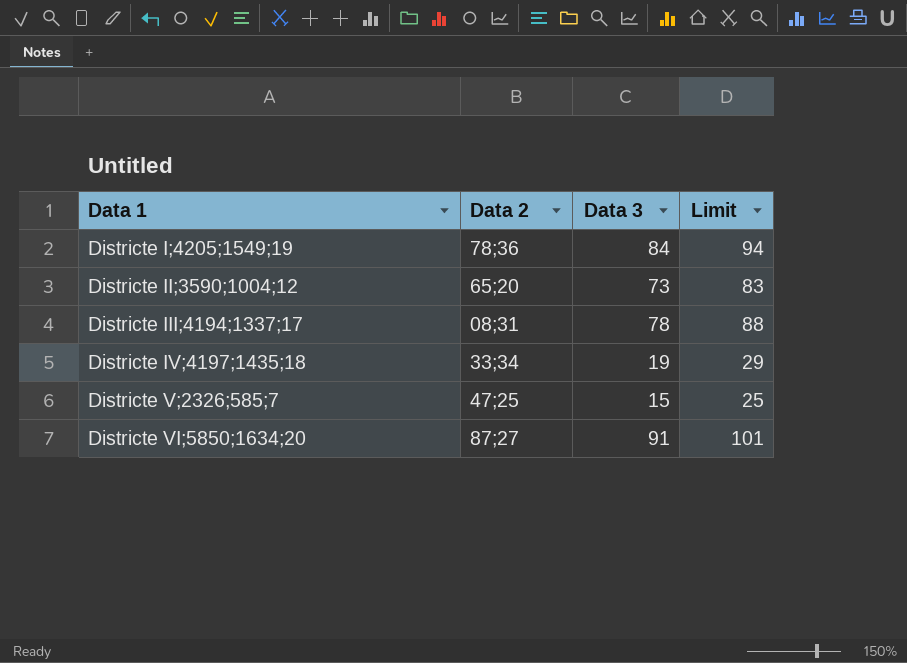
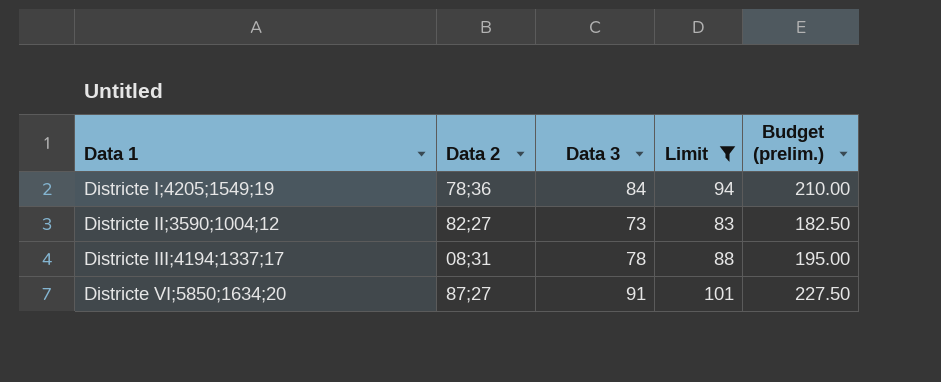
filter: none -> Limit >= 83
column Budget (prelim.) | formula: none -> [Data 3] * 2.5
Districte II;3590;1004;12 | Data 2: 65;20 -> 82;27

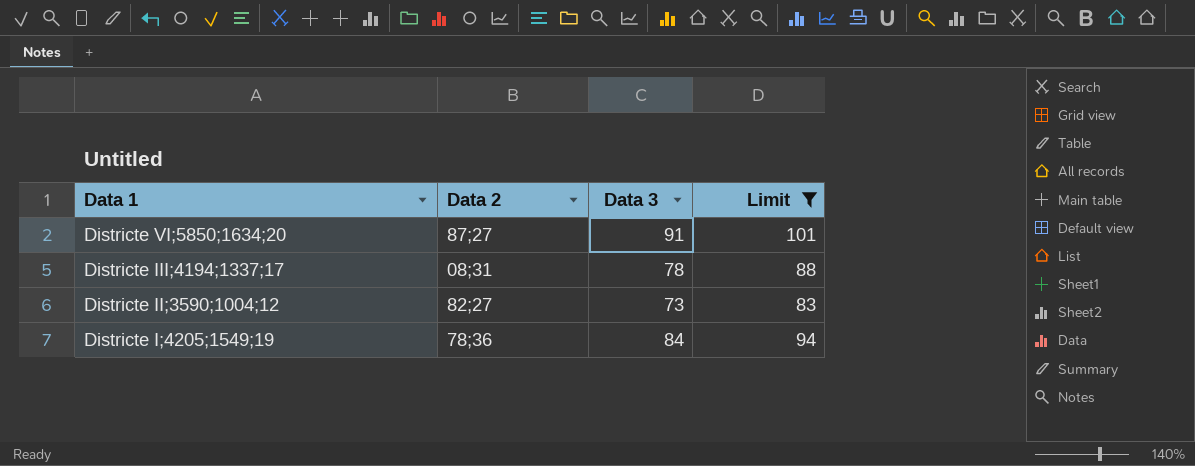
row order: Data 1 ascending -> Data 1 descending
column Budget (prelim.) | formula: [Data 3] * 2.5 -> none

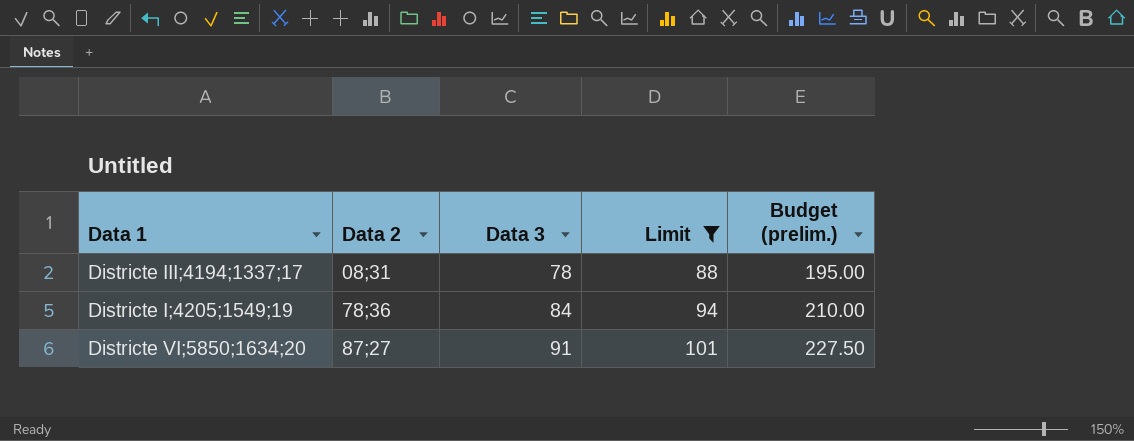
row order: Data 1 descending -> Data 2 ascending
column Budget (prelim.) | formula: none -> [Data 3] * 2.5
row Districte II;3590;1004;12: 82;27 | 73 | 83 -> none

